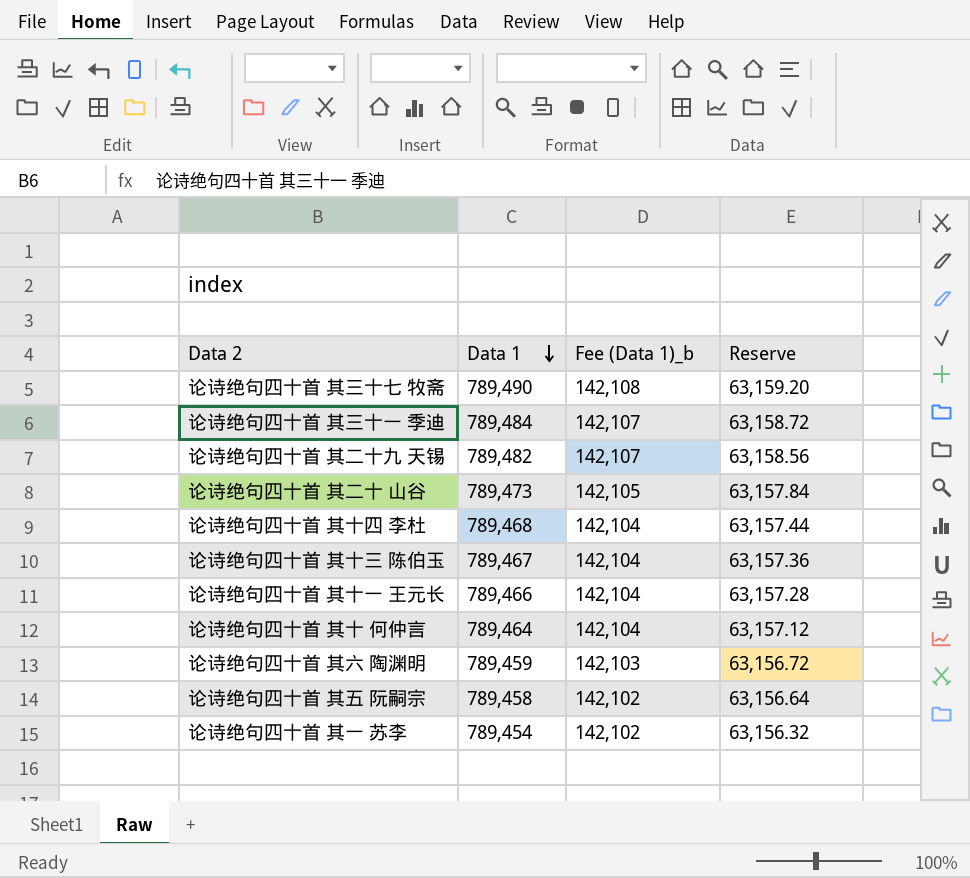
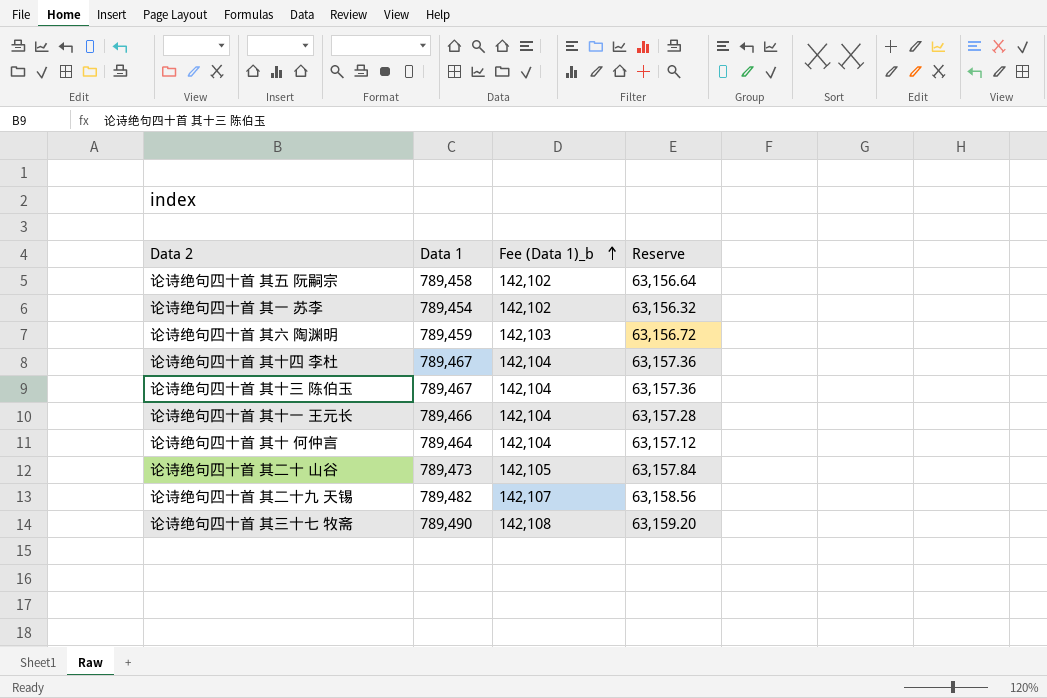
row order: Data 1 descending -> Fee (Data 1)_b ascending
row 论诗绝句四十首 其三十一 季迪: 789,484 | 142,107 | 63,158.72 -> none
论诗绝句四十首 其十四 李杜 | Data 1: 789,468 -> 789,467
论诗绝句四十首 其十四 李杜 | Reserve: 63,157.44 -> 63,157.36

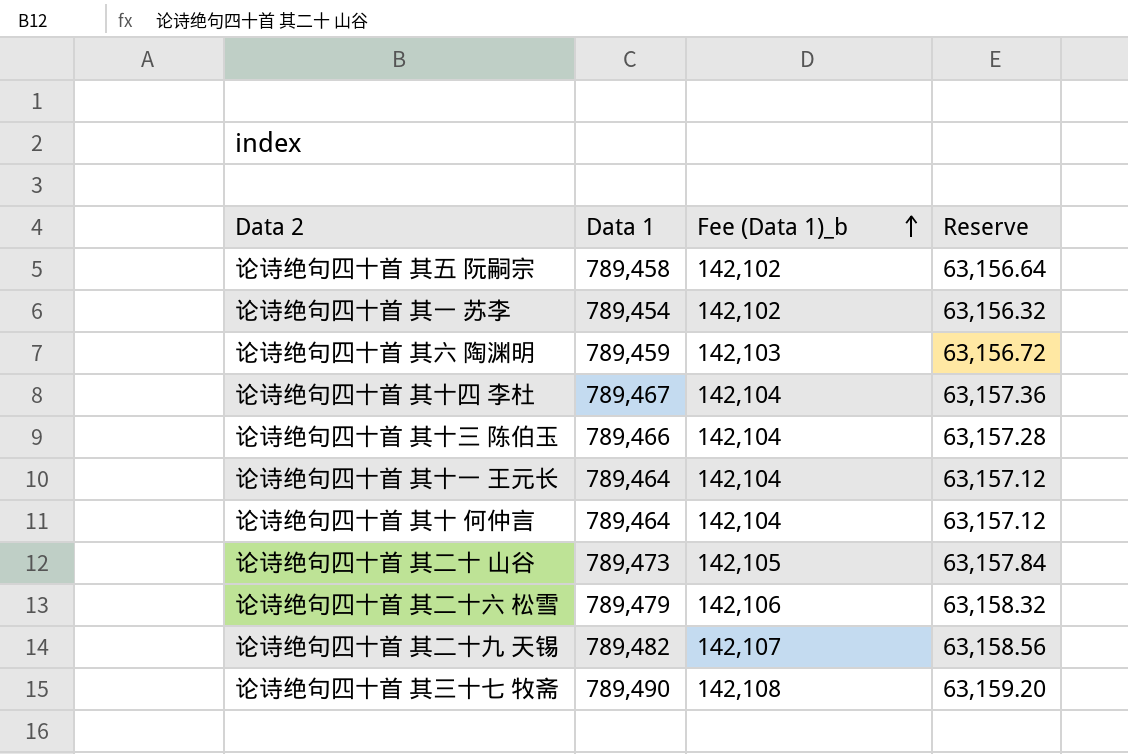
论诗绝句四十首 其十三 陈伯玉 | Data 1: 789,467 -> 789,466
论诗绝句四十首 其十三 陈伯玉 | Reserve: 63,157.36 -> 63,157.28
论诗绝句四十首 其十一 王元长 | Data 1: 789,466 -> 789,464
论诗绝句四十首 其十一 王元长 | Reserve: 63,157.28 -> 63,157.12
row 论诗绝句四十首 其二十六 松雪: none -> 789,479 | 142,106 | 63,158.32

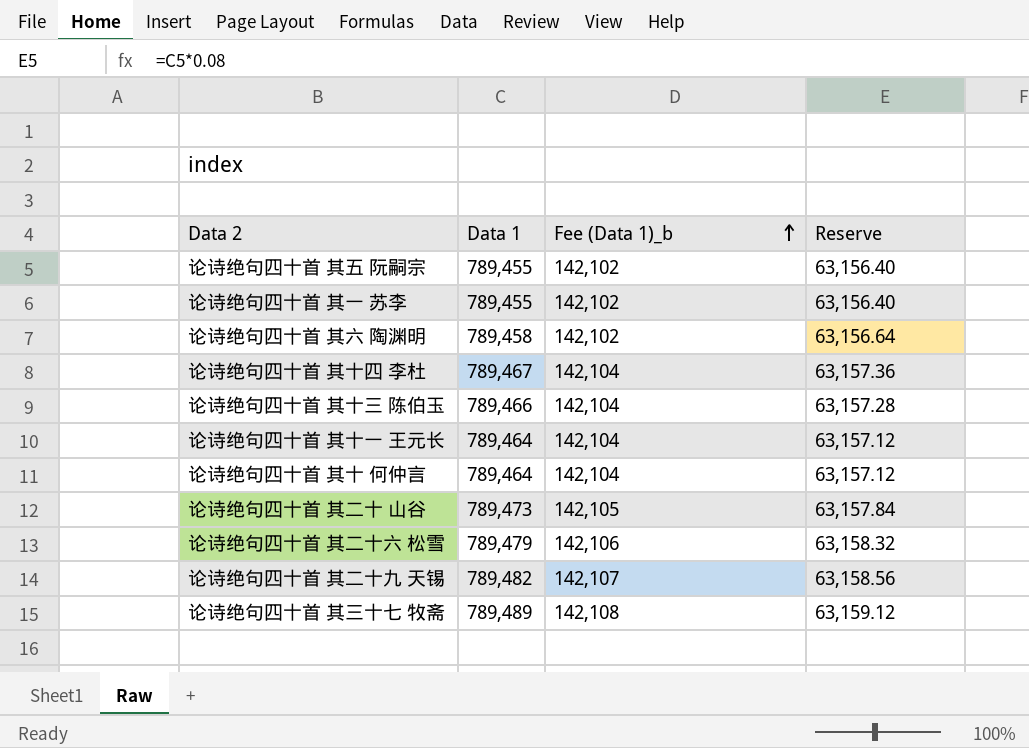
论诗绝句四十首 其五 阮嗣宗 | Data 1: 789,458 -> 789,455
论诗绝句四十首 其五 阮嗣宗 | Reserve: 63,156.64 -> 63,156.40
论诗绝句四十首 其一 苏李 | Data 1: 789,454 -> 789,455
论诗绝句四十首 其一 苏李 | Reserve: 63,156.32 -> 63,156.40
论诗绝句四十首 其六 陶渊明 | Data 1: 789,459 -> 789,458
论诗绝句四十首 其六 陶渊明 | Fee (Data 1)_b: 142,103 -> 142,102
论诗绝句四十首 其六 陶渊明 | Reserve: 63,156.72 -> 63,156.64
论诗绝句四十首 其三十七 牧斋 | Data 1: 789,490 -> 789,489
论诗绝句四十首 其三十七 牧斋 | Reserve: 63,159.20 -> 63,159.12

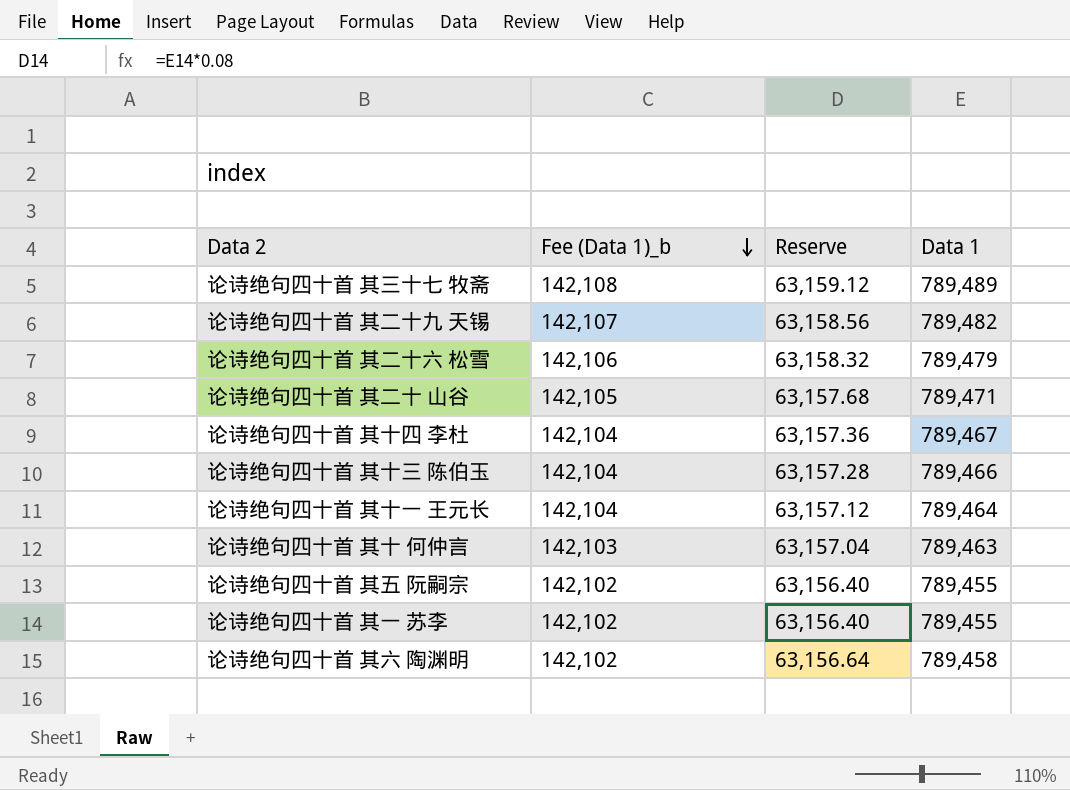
row order: Fee (Data 1)_b ascending -> Fee (Data 1)_b descending
column Data 1 | position: 2 -> 4
论诗绝句四十首 其二十 山谷 | Reserve: 63,157.84 -> 63,157.68
论诗绝句四十首 其二十 山谷 | Data 1: 789,473 -> 789,471
论诗绝句四十首 其十 何仲言 | Fee (Data 1)_b: 142,104 -> 142,103
论诗绝句四十首 其十 何仲言 | Reserve: 63,157.12 -> 63,157.04
论诗绝句四十首 其十 何仲言 | Data 1: 789,464 -> 789,463

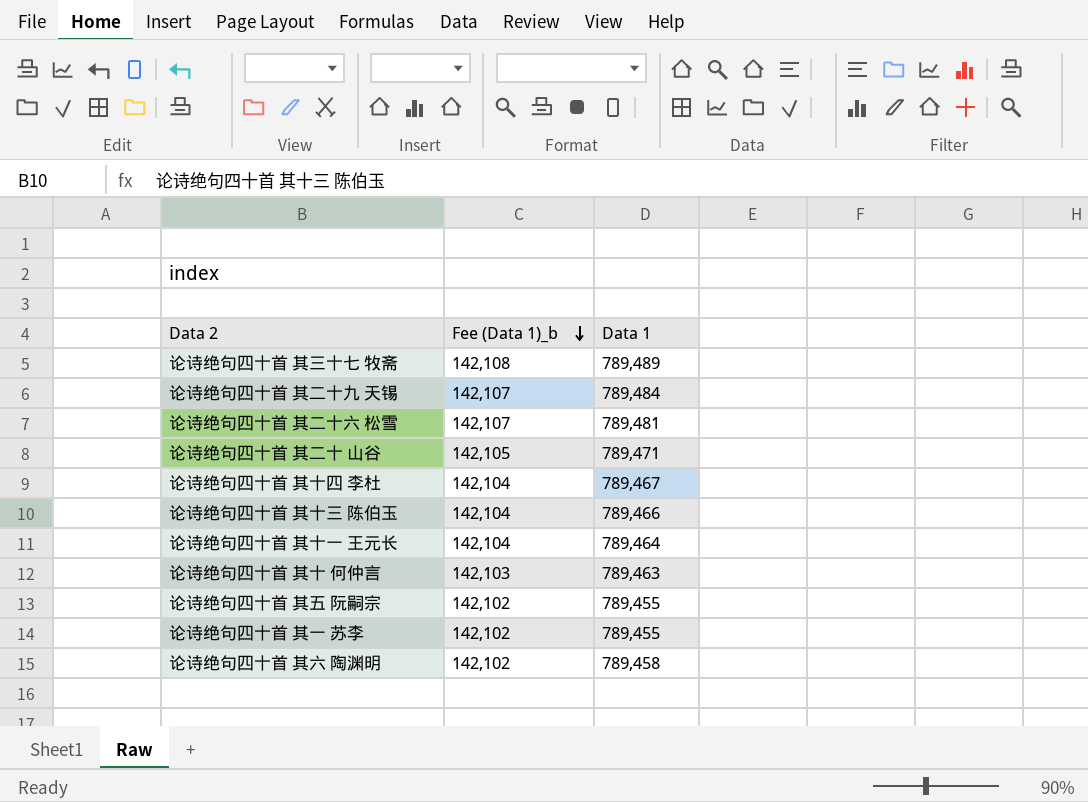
column Reserve | formula: [Data 1] * 0.08 -> none
论诗绝句四十首 其二十九 天锡 | Data 1: 789,482 -> 789,484
论诗绝句四十首 其二十六 松雪 | Fee (Data 1)_b: 142,106 -> 142,107
论诗绝句四十首 其二十六 松雪 | Data 1: 789,479 -> 789,481

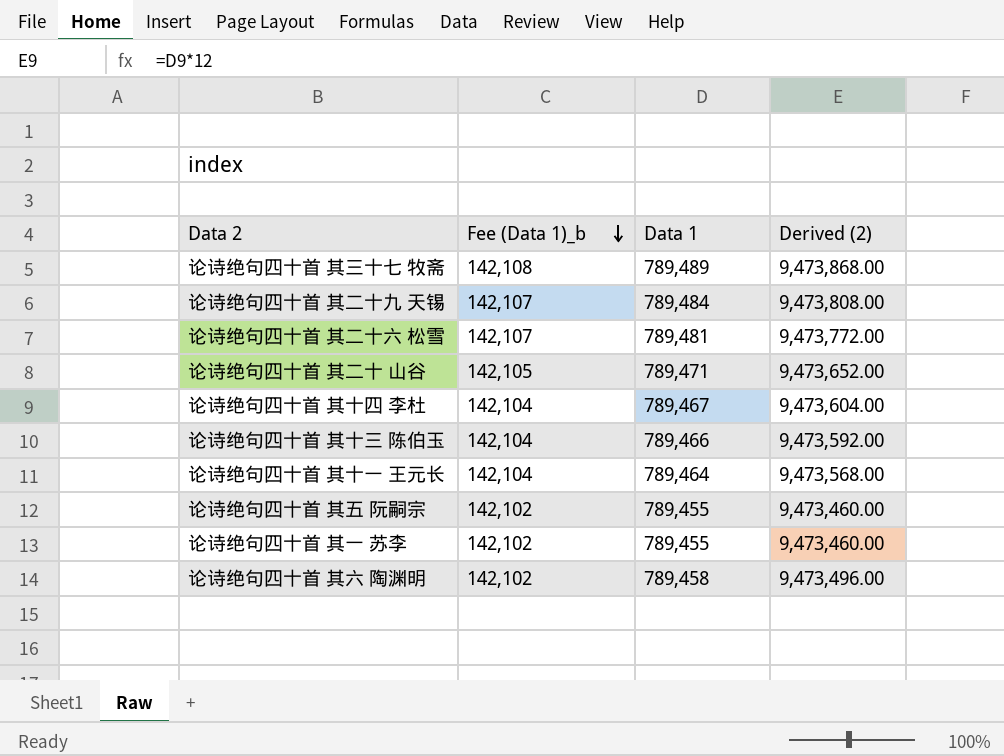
column Derived (2) | formula: none -> [Data 1] * 12
row 论诗绝句四十首 其十 何仲言: 142,103 | 789,463 -> none

